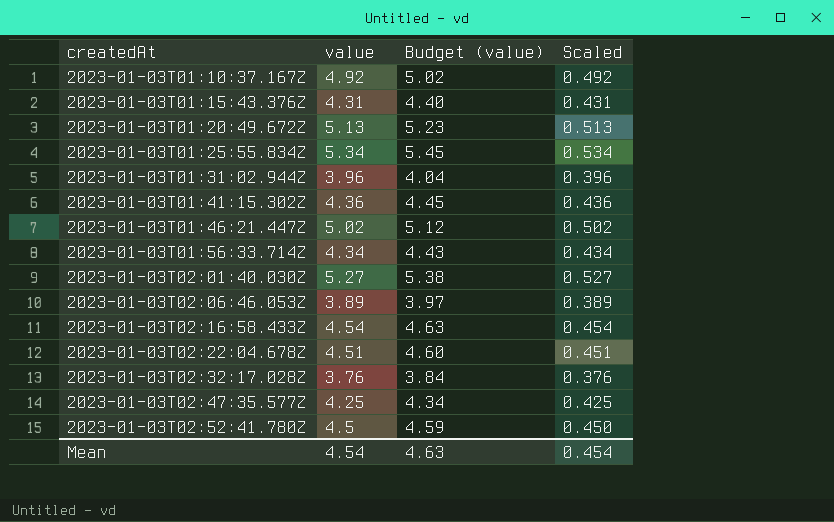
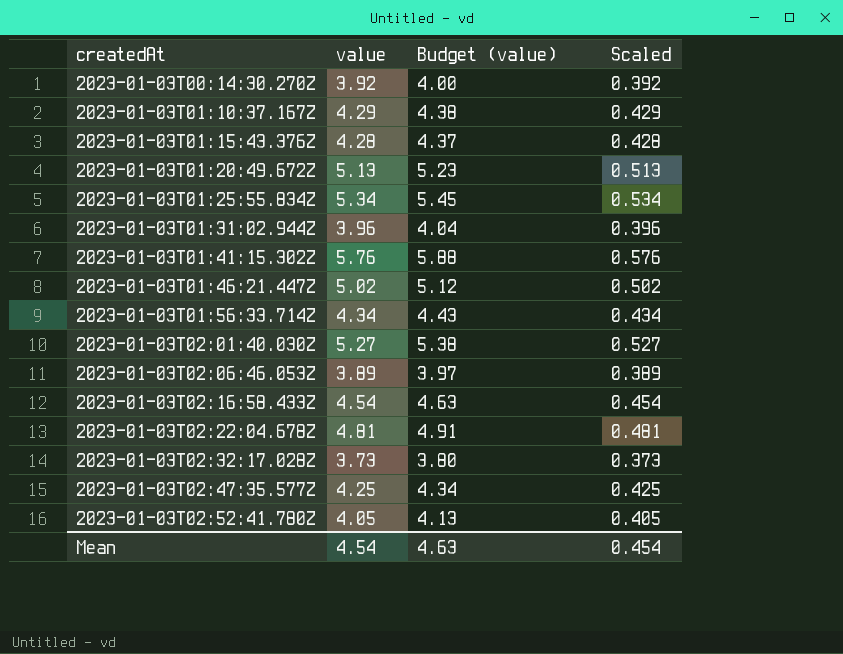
row 2023-01-03T00:14:30.270Z: none -> 3.92 | 4.00 | 0.392
2023-01-03T01:10:37.167Z | value: 4.92 -> 4.29
2023-01-03T01:10:37.167Z | Budget (value): 5.02 -> 4.38
2023-01-03T01:10:37.167Z | Scaled: 0.492 -> 0.429
2023-01-03T01:15:43.376Z | value: 4.31 -> 4.28
2023-01-03T01:15:43.376Z | Budget (value): 4.40 -> 4.37
2023-01-03T01:15:43.376Z | Scaled: 0.431 -> 0.428
2023-01-03T01:41:15.302Z | value: 4.36 -> 5.76
2023-01-03T01:41:15.302Z | Budget (value): 4.45 -> 5.88
2023-01-03T01:41:15.302Z | Scaled: 0.436 -> 0.576
2023-01-03T02:22:04.678Z | value: 4.51 -> 4.81
2023-01-03T02:22:04.678Z | Budget (value): 4.60 -> 4.91
2023-01-03T02:22:04.678Z | Scaled: 0.451 -> 0.481
2023-01-03T02:32:17.028Z | value: 3.76 -> 3.73
2023-01-03T02:32:17.028Z | Budget (value): 3.84 -> 3.80
2023-01-03T02:32:17.028Z | Scaled: 0.376 -> 0.373
2023-01-03T02:52:41.780Z | value: 4.5 -> 4.05
2023-01-03T02:52:41.780Z | Budget (value): 4.59 -> 4.13
2023-01-03T02:52:41.780Z | Scaled: 0.450 -> 0.405

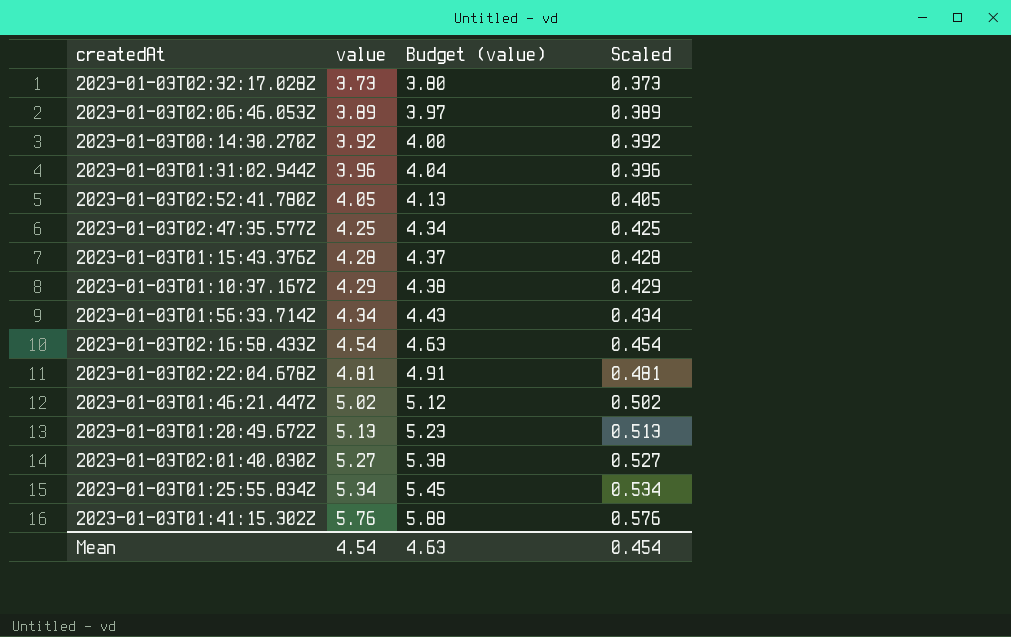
row order: createdAt ascending -> value ascending

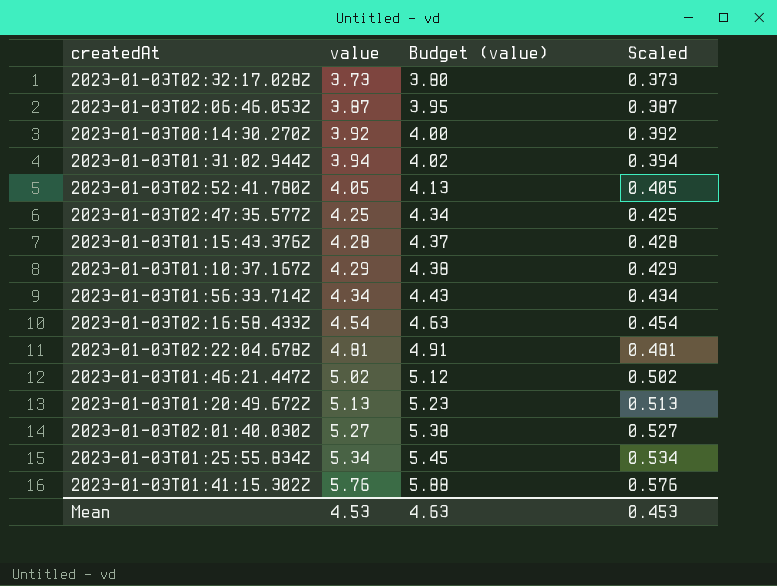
2023-01-03T02:06:46.053Z | value: 3.89 -> 3.87
2023-01-03T02:06:46.053Z | Budget (value): 3.97 -> 3.95
2023-01-03T02:06:46.053Z | Scaled: 0.389 -> 0.387
2023-01-03T01:31:02.944Z | value: 3.96 -> 3.94
2023-01-03T01:31:02.944Z | Budget (value): 4.04 -> 4.02
2023-01-03T01:31:02.944Z | Scaled: 0.396 -> 0.394
Mean | value: 4.54 -> 4.53
Mean | Scaled: 0.454 -> 0.453

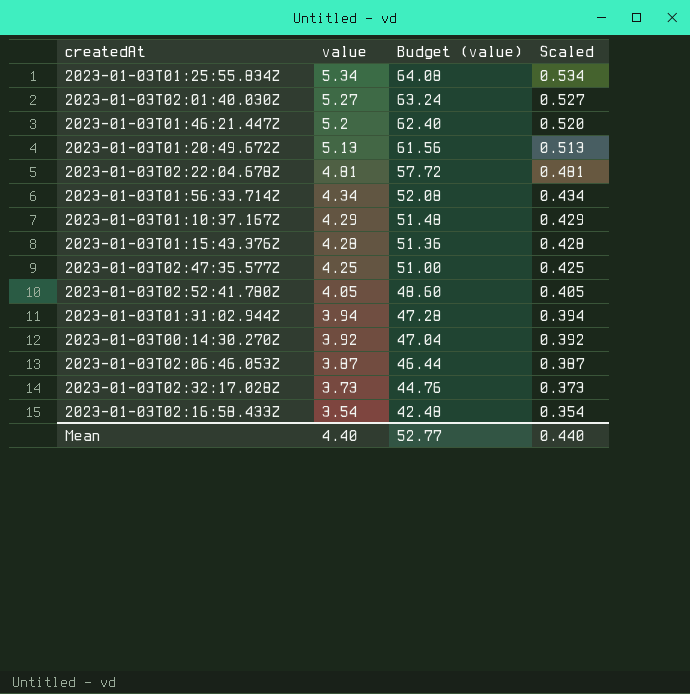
row order: value ascending -> value descending
column Budget (value) | formula: [value] * 1.02 -> [value] * 12
row 2023-01-03T01:41:15.302Z: 5.76 | 5.88 | 0.576 -> none
2023-01-03T01:46:21.447Z | value: 5.02 -> 5.2
2023-01-03T01:46:21.447Z | Scaled: 0.502 -> 0.520
2023-01-03T02:16:58.433Z | value: 4.54 -> 3.54
2023-01-03T02:16:58.433Z | Scaled: 0.454 -> 0.354
Mean | value: 4.53 -> 4.40
Mean | Budget (value): 4.63 -> 52.77
Mean | Scaled: 0.453 -> 0.440

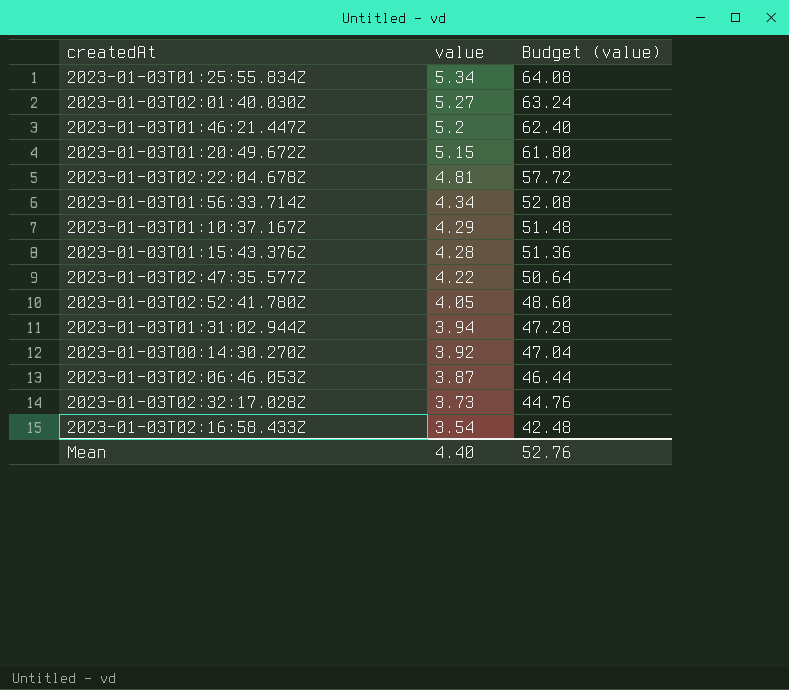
column Scaled | formula: [value] * 0.1 -> none
2023-01-03T01:20:49.672Z | value: 5.13 -> 5.15
2023-01-03T01:20:49.672Z | Budget (value): 61.56 -> 61.80
2023-01-03T02:47:35.577Z | value: 4.25 -> 4.22
2023-01-03T02:47:35.577Z | Budget (value): 51.00 -> 50.64
Mean | Budget (value): 52.77 -> 52.76

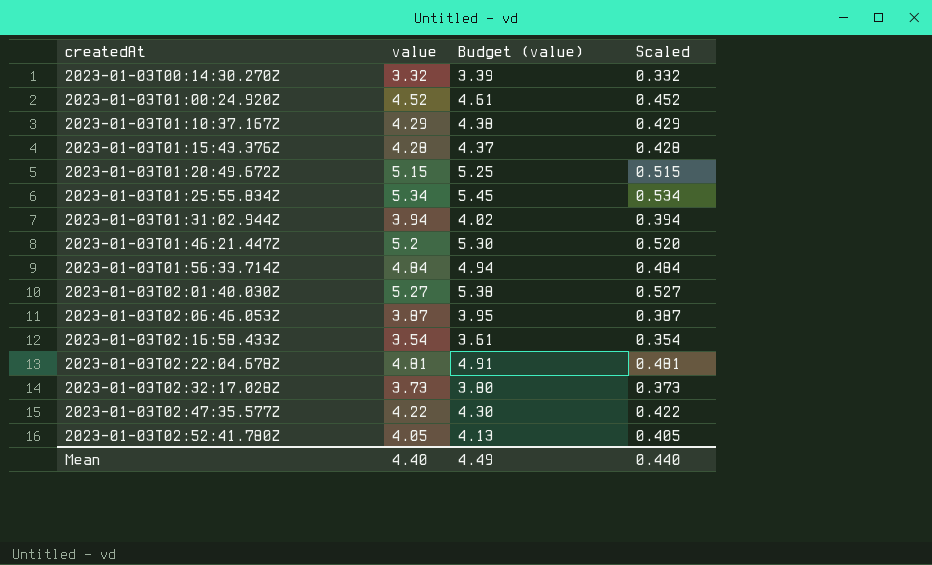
row order: value descending -> createdAt ascending
column Budget (value) | formula: [value] * 12 -> [value] * 1.02
column Scaled | formula: none -> [value] * 0.1
2023-01-03T00:14:30.270Z | value: 3.92 -> 3.32
row 2023-01-03T01:00:24.920Z: none -> 4.52 | 4.61 | 0.452
2023-01-03T01:56:33.714Z | value: 4.34 -> 4.84
Mean | Budget (value): 52.76 -> 4.49

